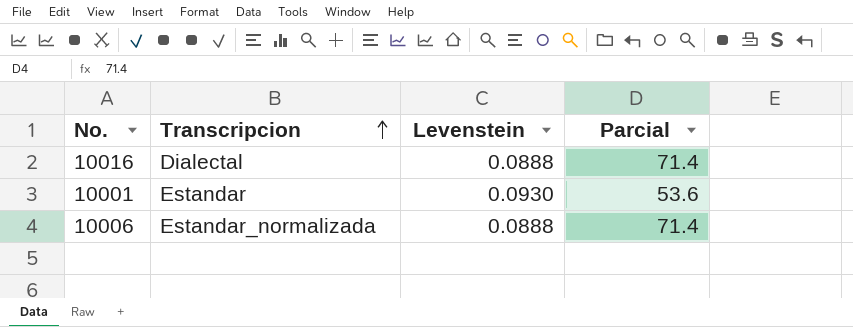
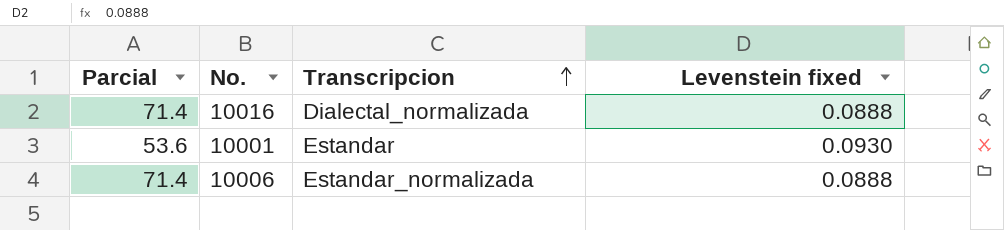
column Parcial | position: 4 -> 1
column name: Levenstein -> Levenstein fixed
10016 | Transcripcion: Dialectal -> Dialectal_normalizada

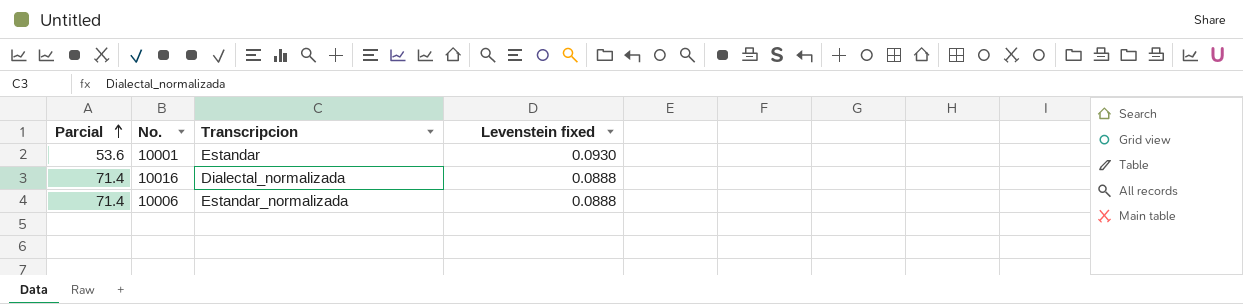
row order: Transcripcion ascending -> Parcial ascending

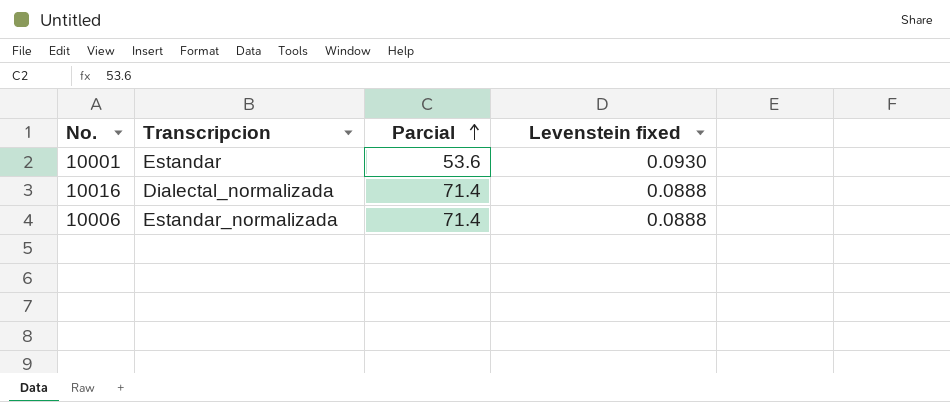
column Parcial | position: 1 -> 3

